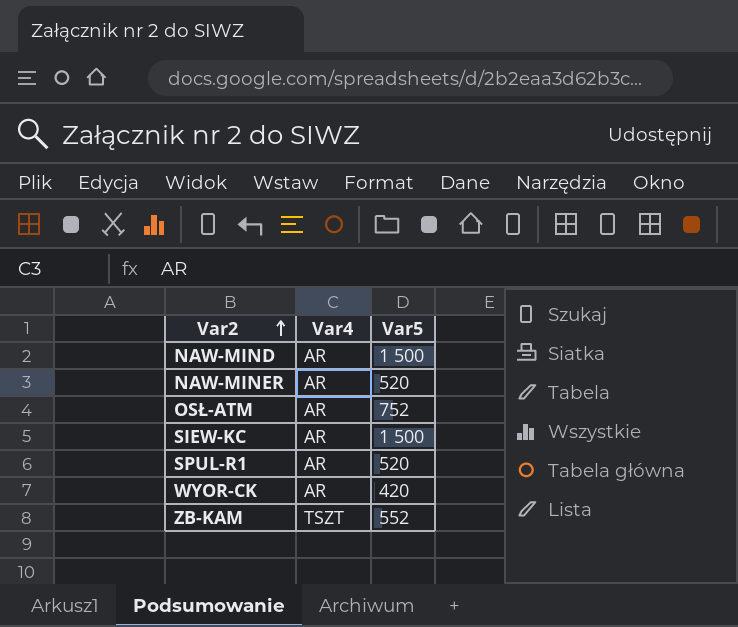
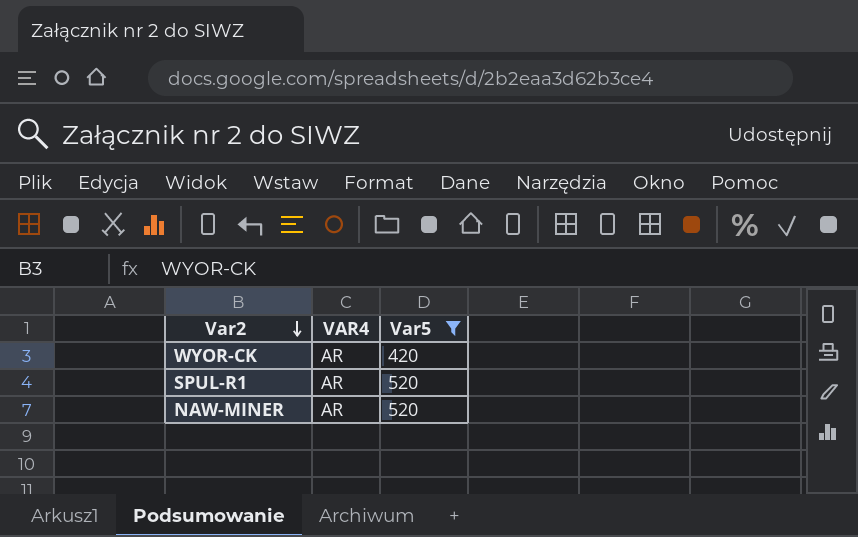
filter: none -> Var5 <= 520
row order: Var2 ascending -> Var2 descending
column name: Var4 -> VAR4

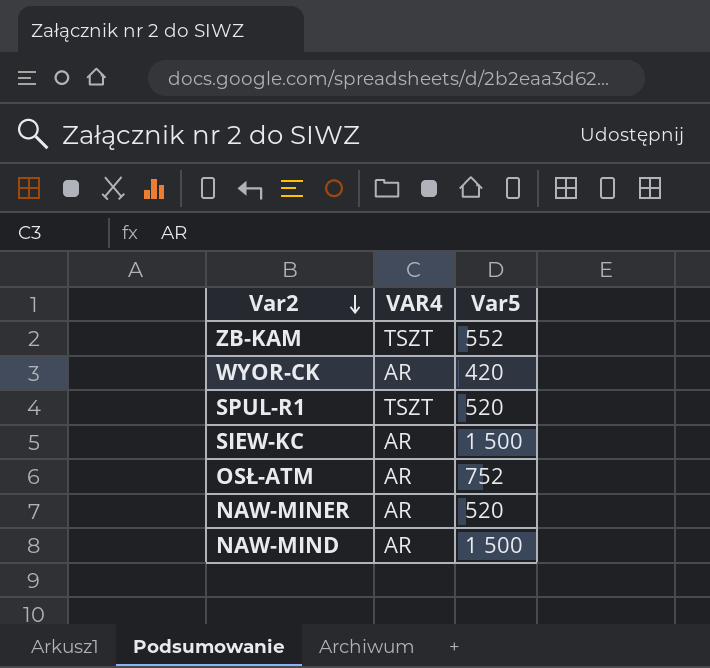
filter: Var5 <= 520 -> none
SPUL-R1 | VAR4: AR -> TSZT

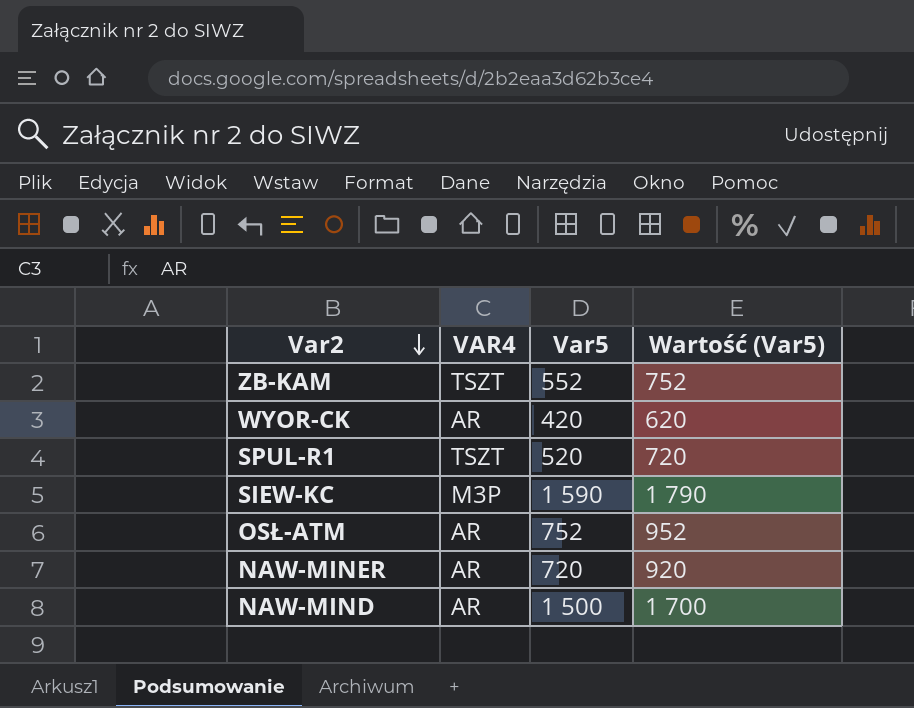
column Wartość (Var5) | formula: none -> [Var5] + 200
SIEW-KC | VAR4: AR -> M3P
SIEW-KC | Var5: 1 500 -> 1 590
NAW-MINER | Var5: 520 -> 720

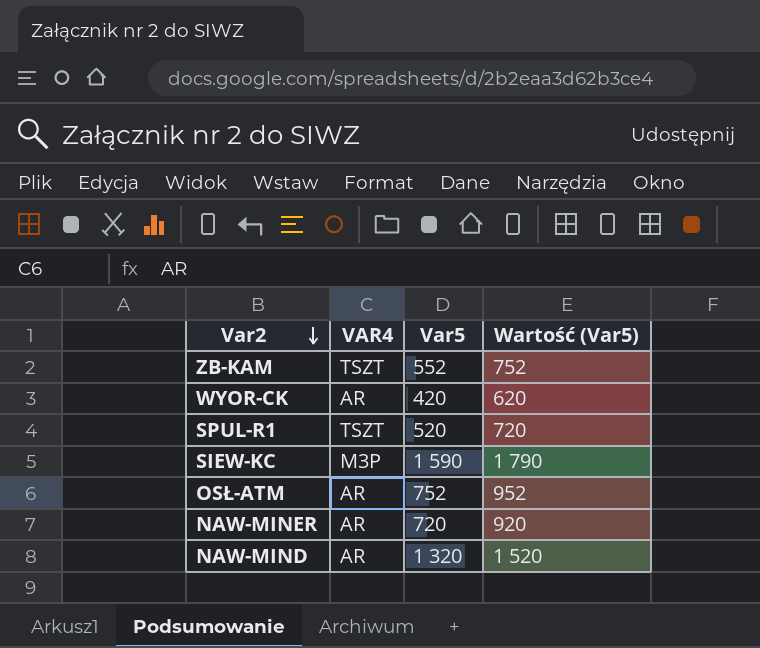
NAW-MIND | Var5: 1 500 -> 1 320
NAW-MIND | Wartość (Var5): 1 700 -> 1 520

